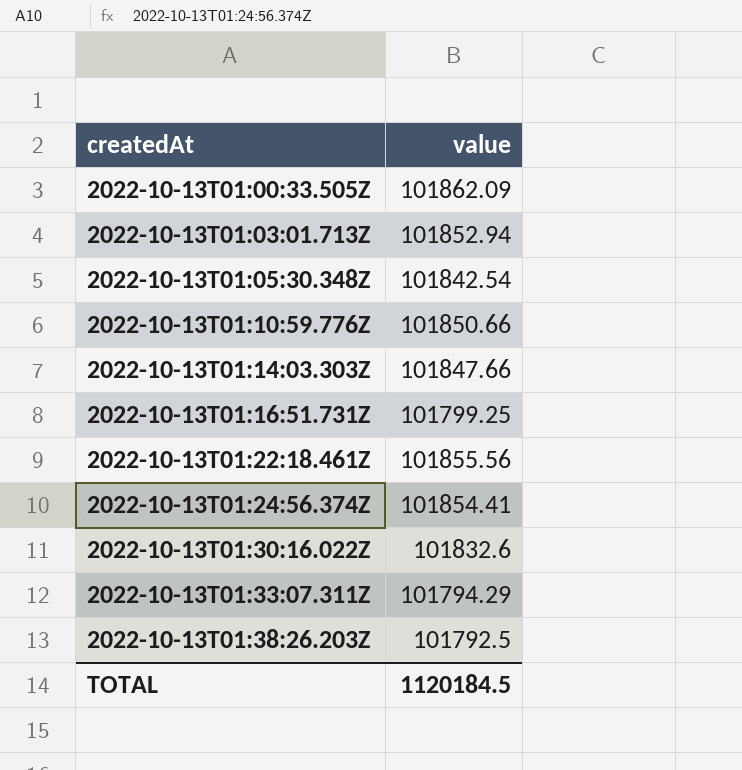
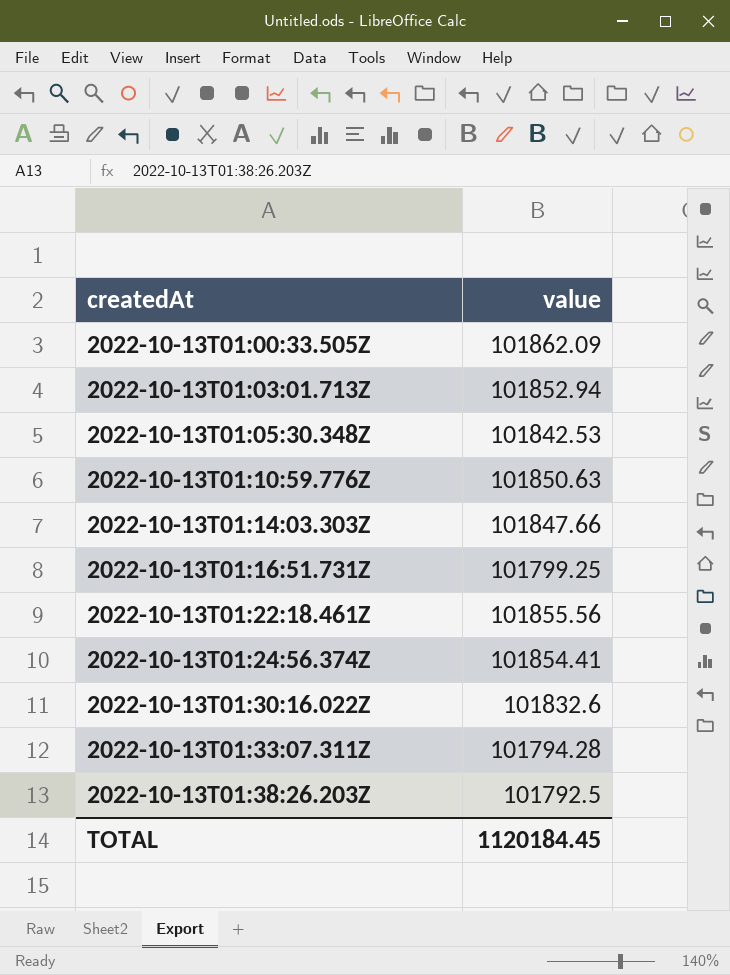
2022-10-13T01:05:30.348Z | value: 101842.54 -> 101842.53
2022-10-13T01:10:59.776Z | value: 101850.66 -> 101850.63
2022-10-13T01:33:07.311Z | value: 101794.29 -> 101794.28
TOTAL | value: 1120184.5 -> 1120184.45

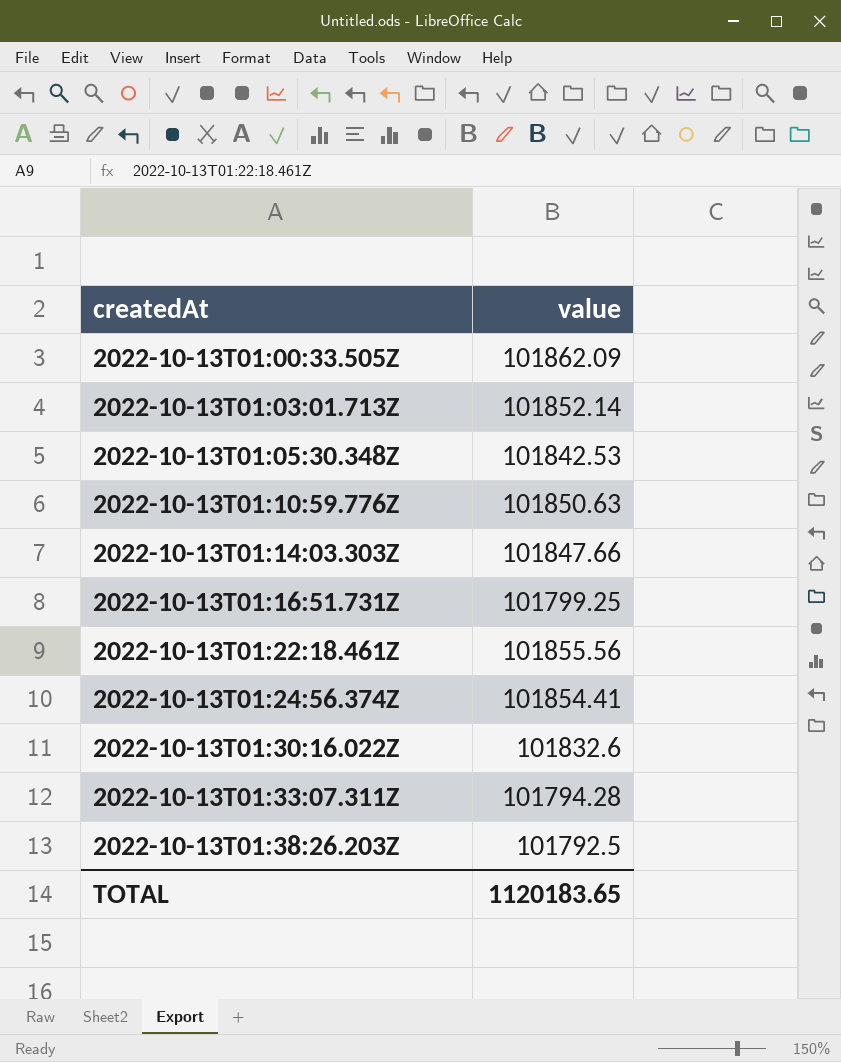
2022-10-13T01:03:01.713Z | value: 101852.94 -> 101852.14
TOTAL | value: 1120184.45 -> 1120183.65

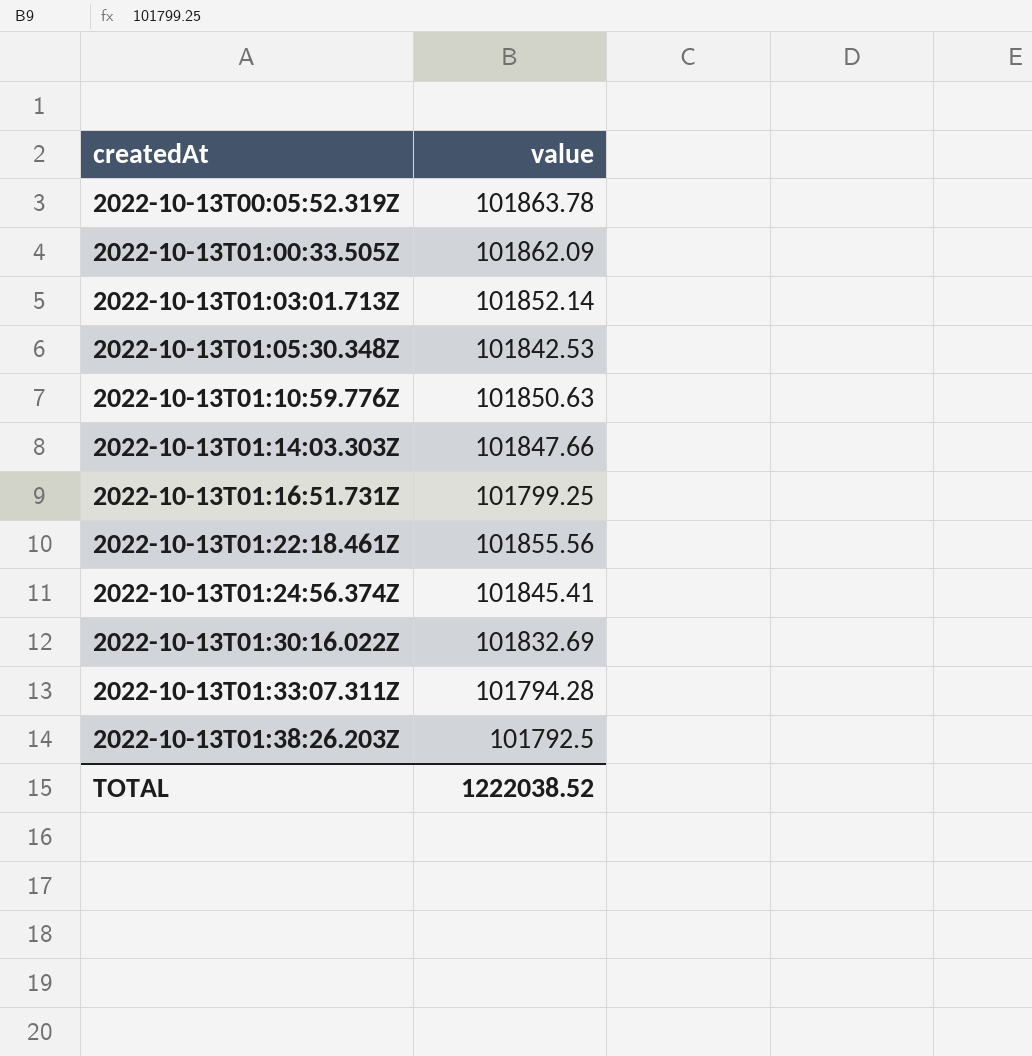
row 2022-10-13T00:05:52.319Z: none -> 101863.78
2022-10-13T01:24:56.374Z | value: 101854.41 -> 101845.41
2022-10-13T01:30:16.022Z | value: 101832.6 -> 101832.69
TOTAL | value: 1120183.65 -> 1222038.52

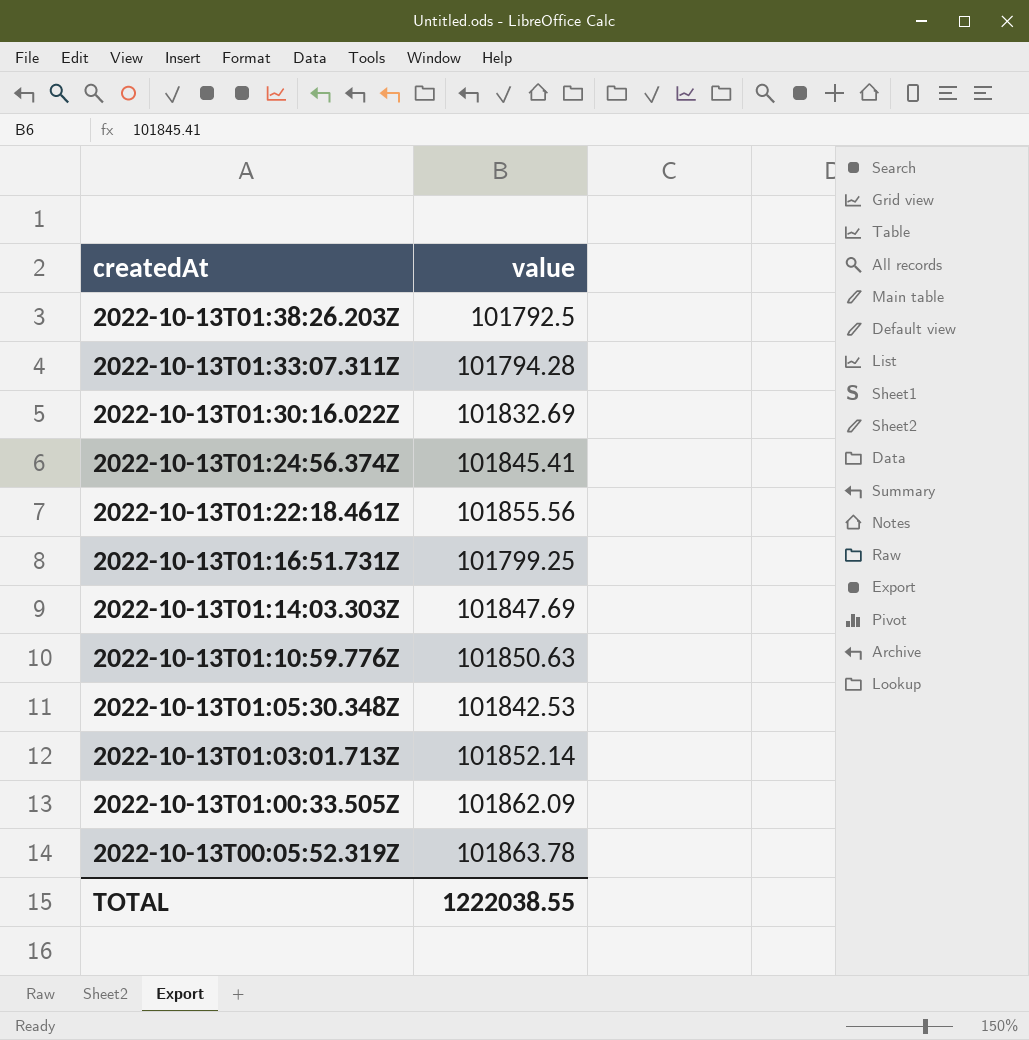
row order: createdAt ascending -> createdAt descending
2022-10-13T01:14:03.303Z | value: 101847.66 -> 101847.69
TOTAL | value: 1222038.52 -> 1222038.55

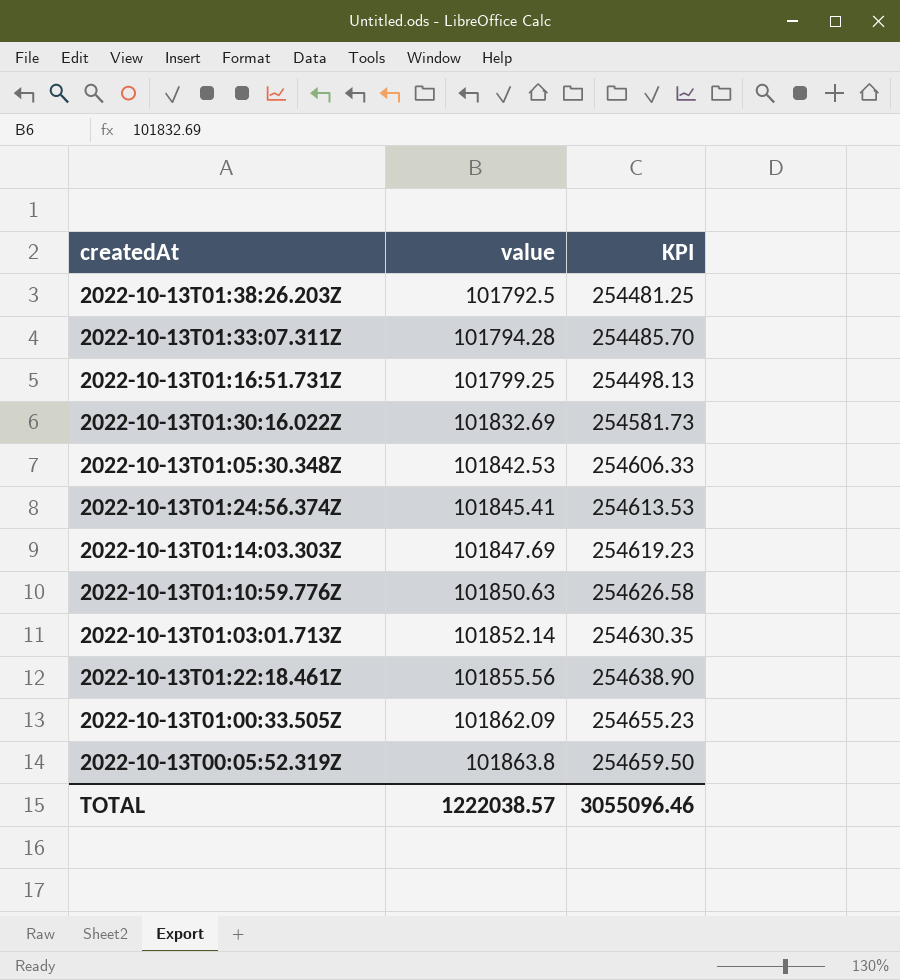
row order: createdAt descending -> value ascending
column KPI | formula: none -> [value] * 2.5
2022-10-13T00:05:52.319Z | value: 101863.78 -> 101863.8
TOTAL | value: 1222038.55 -> 1222038.57

